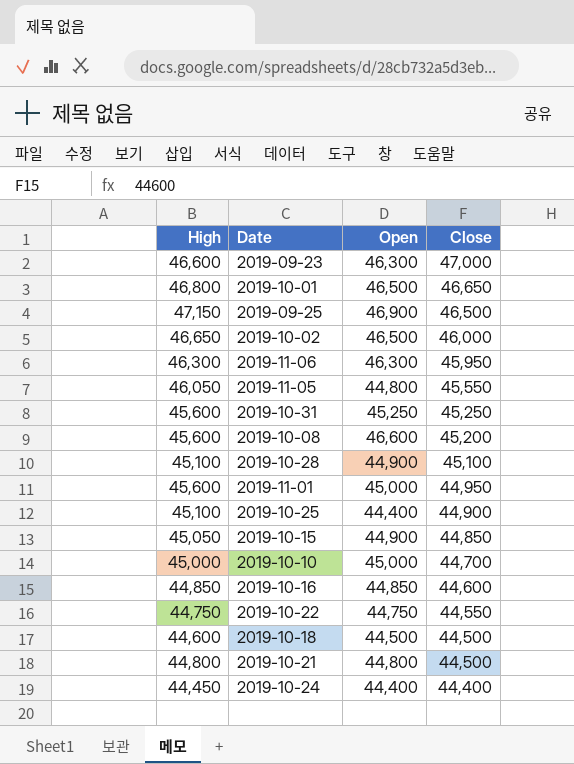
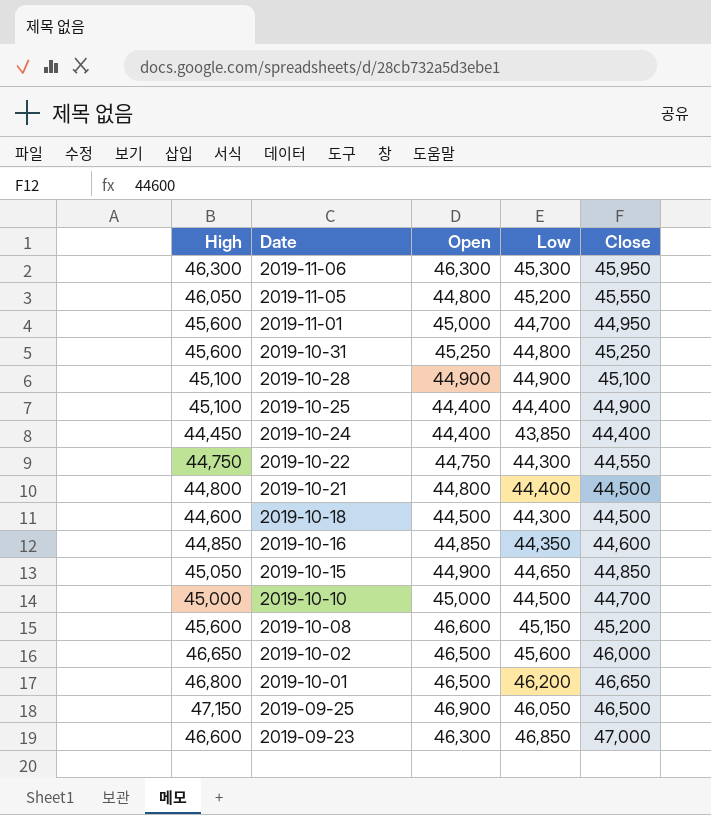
row order: Close descending -> Date descending
column Low | position: none -> 4

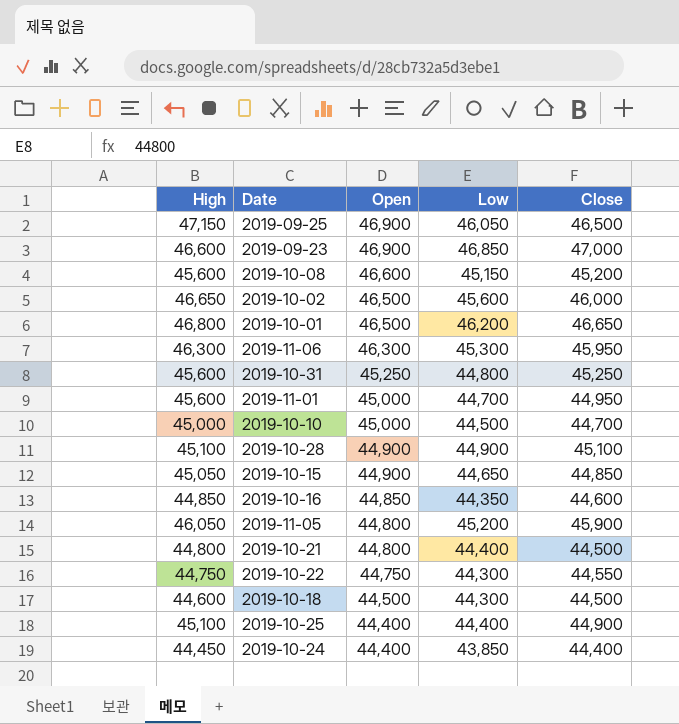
row order: Date descending -> Open descending
2019-09-23 | Open: 46,300 -> 46,900
2019-11-05 | Close: 45,550 -> 45,900

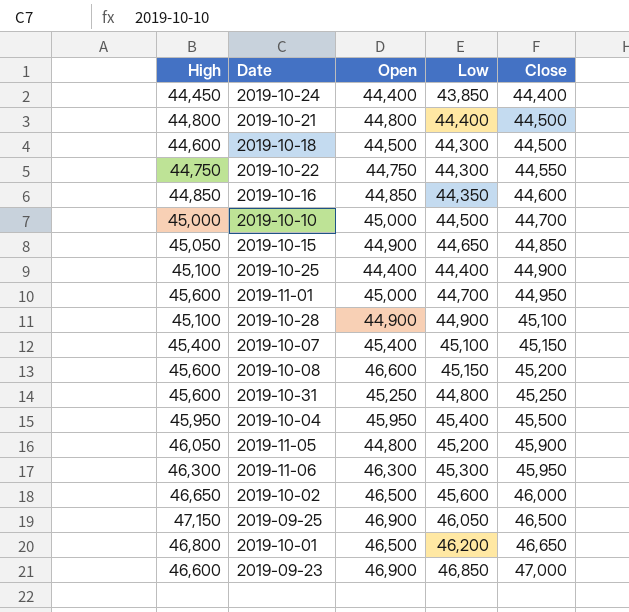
row order: Open descending -> Close ascending
row 2019-10-07: none -> 45,400 | 45,400 | 45,100 | 45,150
row 2019-10-04: none -> 45,950 | 45,950 | 45,400 | 45,500

